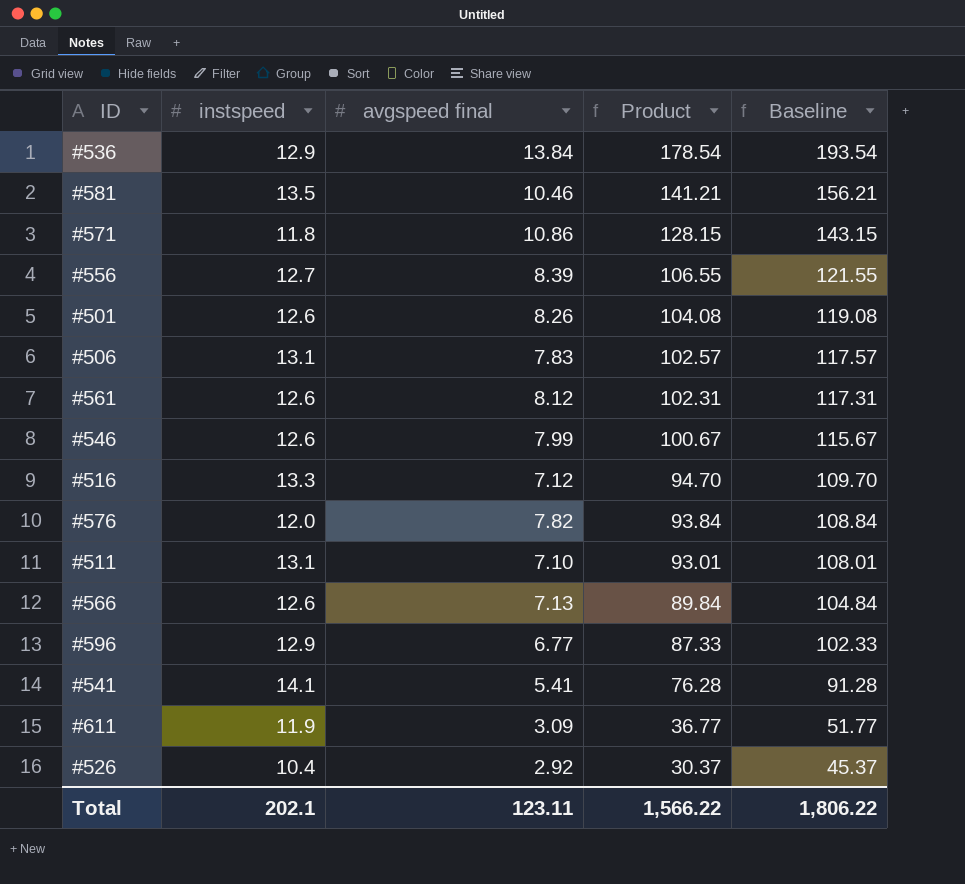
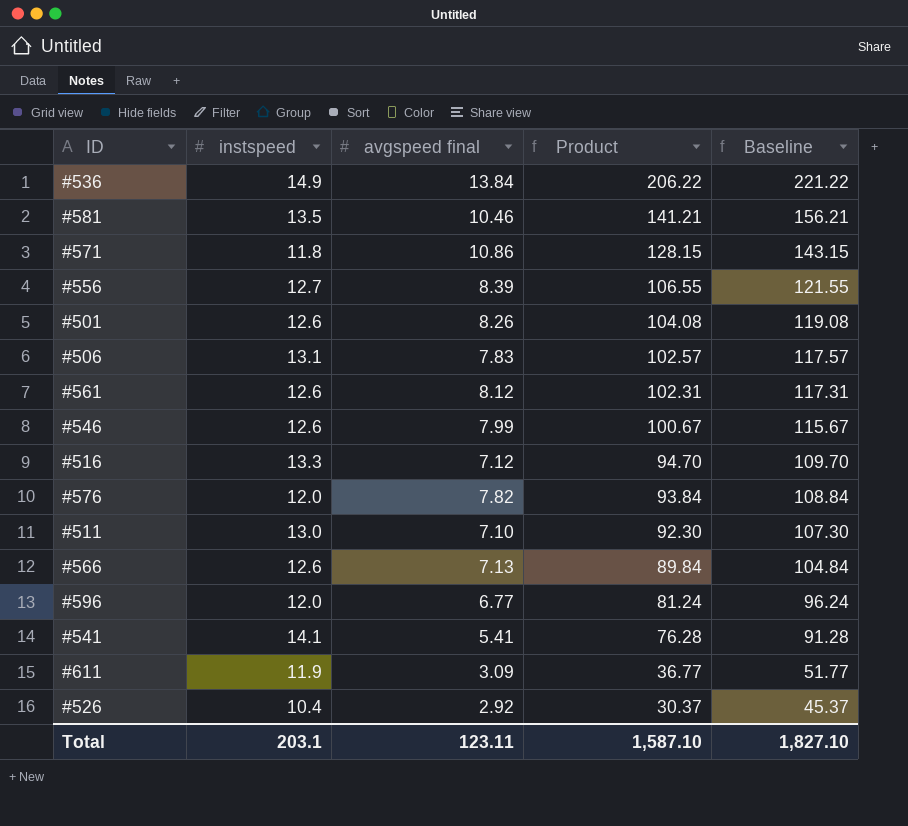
#536 | instspeed: 12.9 -> 14.9
#536 | Product: 178.54 -> 206.22
#536 | Baseline: 193.54 -> 221.22
#511 | instspeed: 13.1 -> 13.0
#511 | Product: 93.01 -> 92.30
#511 | Baseline: 108.01 -> 107.30
#596 | instspeed: 12.9 -> 12.0
#596 | Product: 87.33 -> 81.24
#596 | Baseline: 102.33 -> 96.24
Total | instspeed: 202.1 -> 203.1
Total | Product: 1,566.22 -> 1,587.10
Total | Baseline: 1,806.22 -> 1,827.10

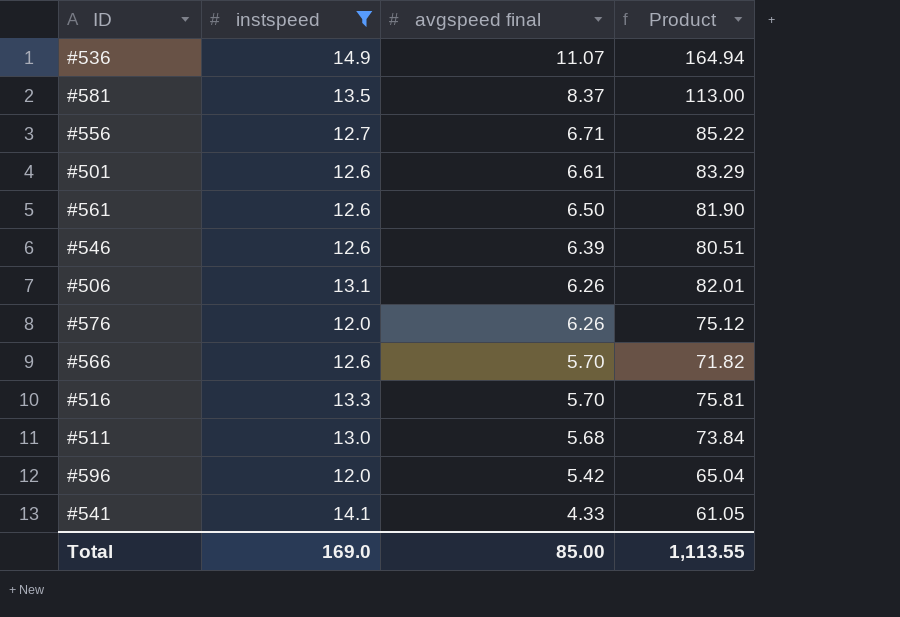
filter: none -> instspeed >= 12.0
row order: Product descending -> avgspeed final descending
column Baseline | formula: [Product] + 15 -> none
#536 | avgspeed final: 13.84 -> 11.07
#536 | Product: 206.22 -> 164.94
#581 | avgspeed final: 10.46 -> 8.37
#581 | Product: 141.21 -> 113.00
#556 | avgspeed final: 8.39 -> 6.71
#556 | Product: 106.55 -> 85.22
#501 | avgspeed final: 8.26 -> 6.61
#501 | Product: 104.08 -> 83.29
#561 | avgspeed final: 8.12 -> 6.50
#561 | Product: 102.31 -> 81.90
#546 | avgspeed final: 7.99 -> 6.39
#546 | Product: 100.67 -> 80.51
#506 | avgspeed final: 7.83 -> 6.26
#506 | Product: 102.57 -> 82.01
#576 | avgspeed final: 7.82 -> 6.26
#576 | Product: 93.84 -> 75.12
#566 | avgspeed final: 7.13 -> 5.70
#566 | Product: 89.84 -> 71.82
#516 | avgspeed final: 7.12 -> 5.70
#516 | Product: 94.70 -> 75.81
#511 | avgspeed final: 7.10 -> 5.68
#511 | Product: 92.30 -> 73.84
#596 | avgspeed final: 6.77 -> 5.42
#596 | Product: 81.24 -> 65.04
#541 | avgspeed final: 5.41 -> 4.33
#541 | Product: 76.28 -> 61.05
Total | instspeed: 203.1 -> 169.0
Total | avgspeed final: 123.11 -> 85.00
Total | Product: 1,587.10 -> 1,113.55

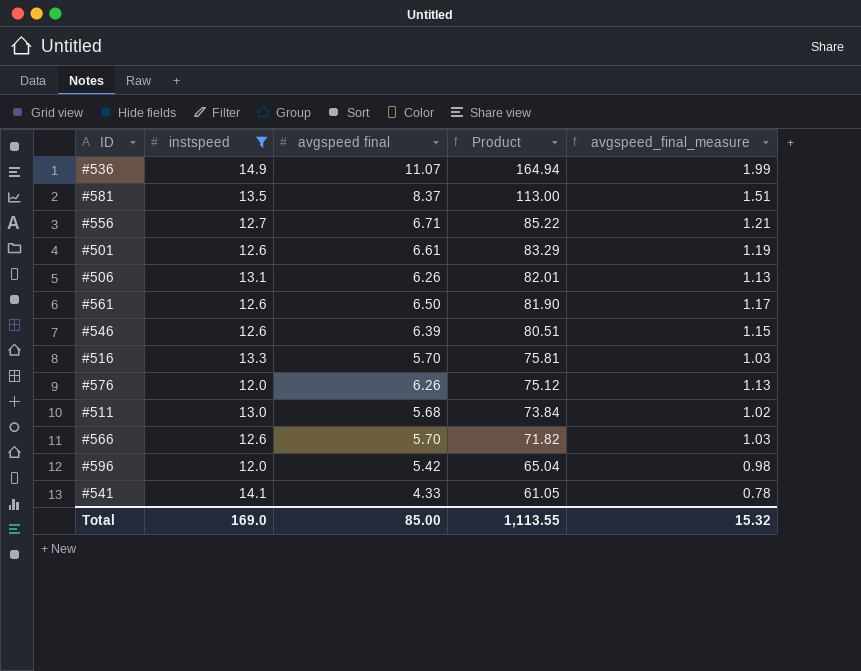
row order: avgspeed final descending -> Product descending
column avgspeed_final_measure | formula: none -> [avgspeed final] * 0.18

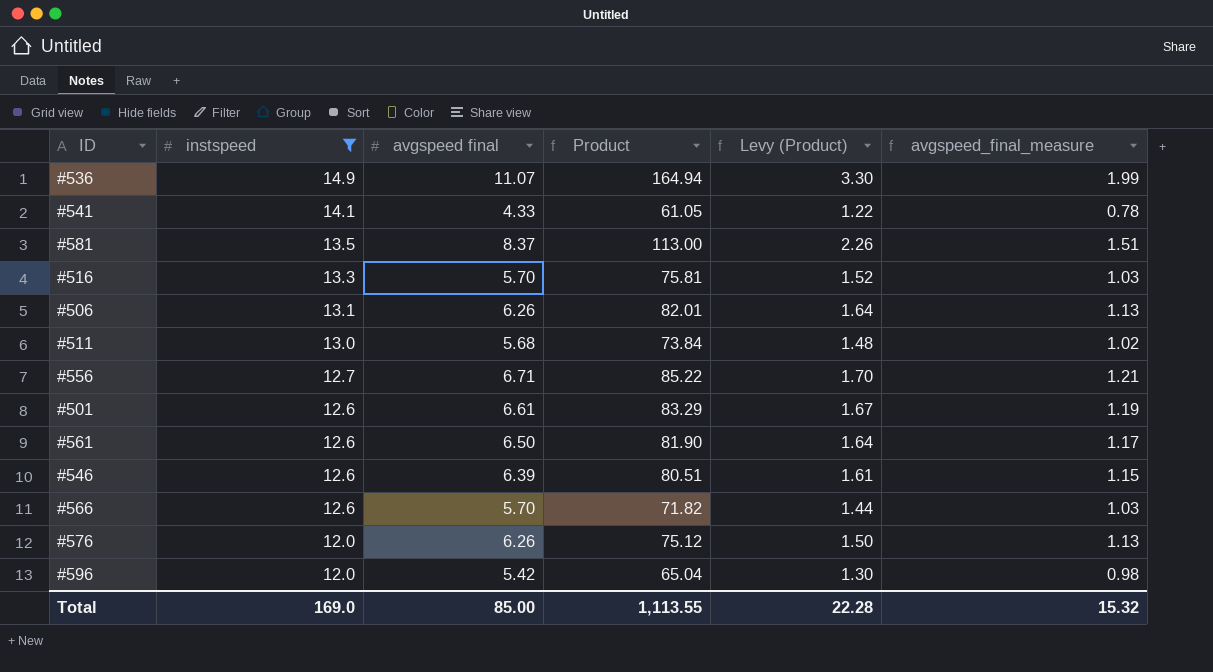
row order: Product descending -> instspeed descending
column Levy (Product) | formula: none -> [Product] * 0.02

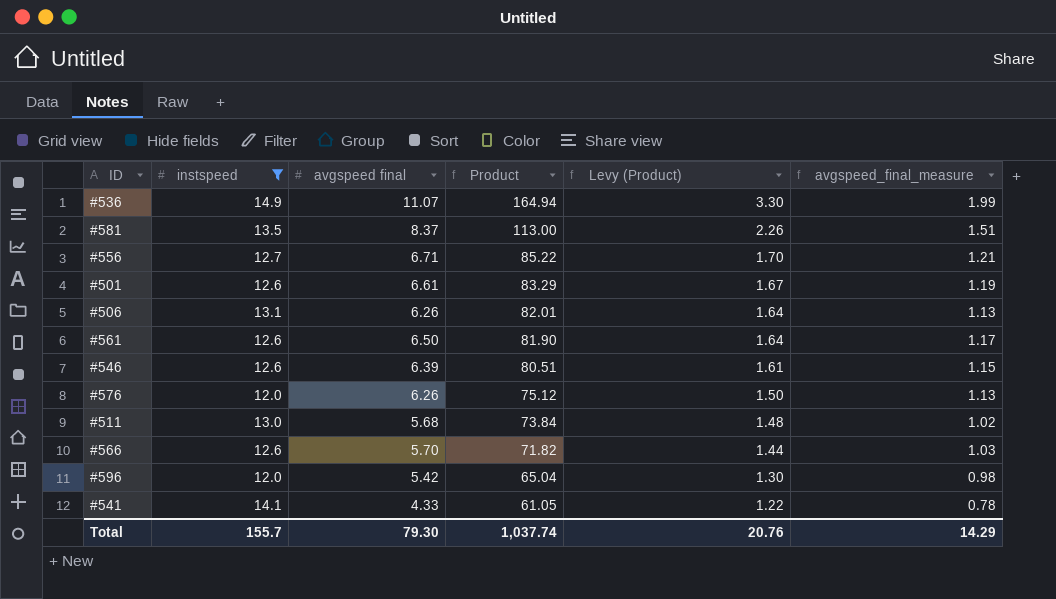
row order: instspeed descending -> Product descending
row #516: 13.3 | 5.70 | 75.81 | 1.52 | 1.03 -> none
Total | instspeed: 169.0 -> 155.7
Total | avgspeed final: 85.00 -> 79.30
Total | Product: 1,113.55 -> 1,037.74
Total | Levy (Product): 22.28 -> 20.76
Total | avgspeed_final_measure: 15.32 -> 14.29

